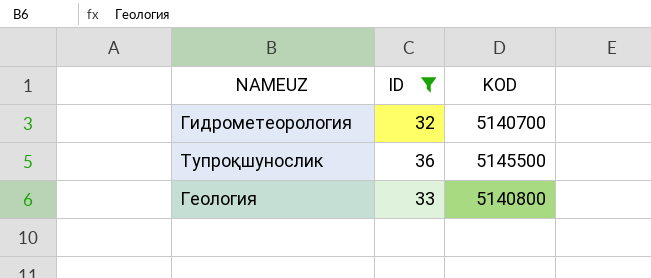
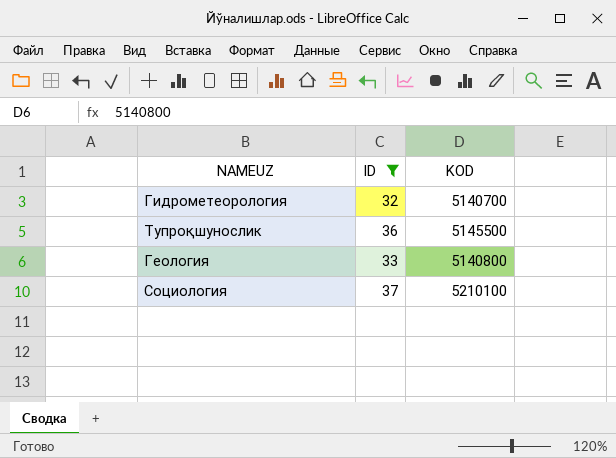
row Социология: none -> 37 | 5210100

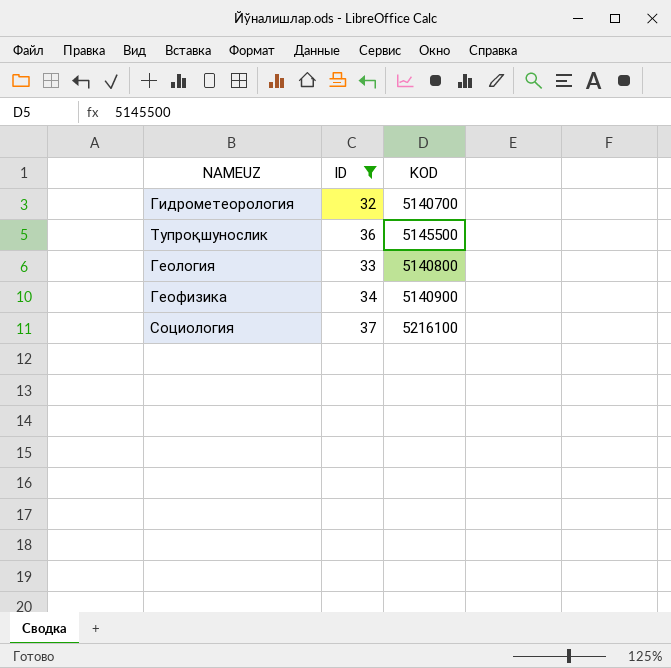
row Геофизика: none -> 34 | 5140900
Социология | KOD: 5210100 -> 5216100

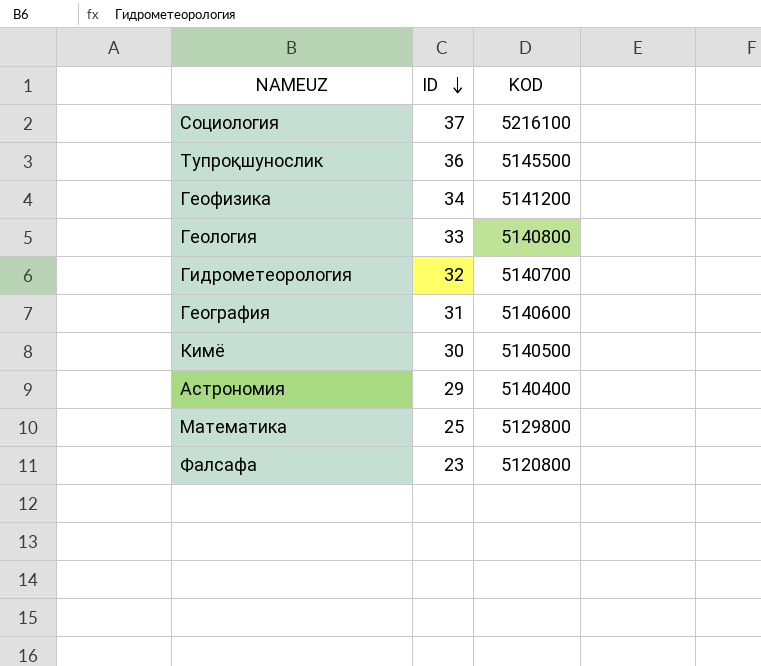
filter: ID >= 32 -> none
row order: none -> ID descending
Геофизика | KOD: 5140900 -> 5141200

